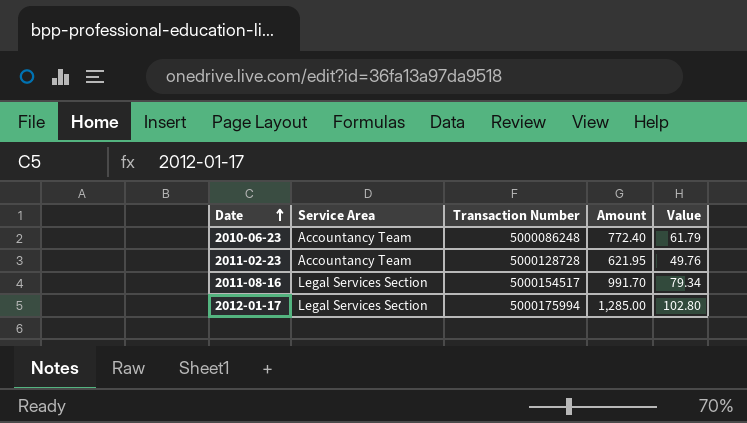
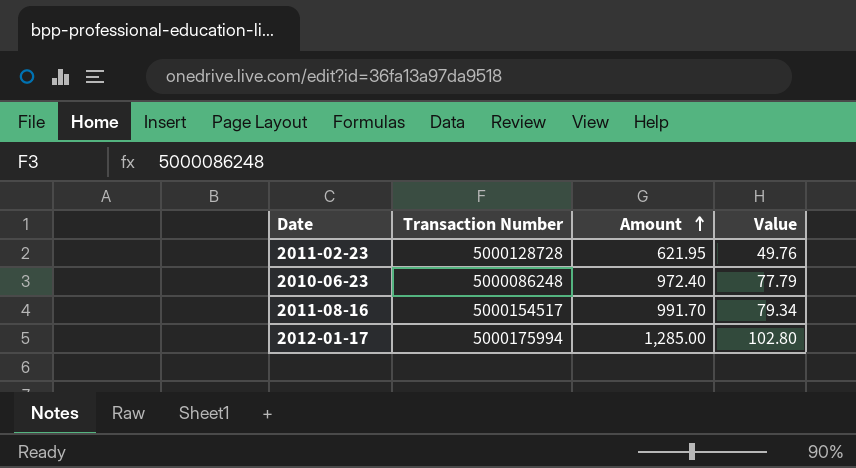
row order: Date ascending -> Amount ascending
column Service Area | position: 2 -> none
2010-06-23 | Amount: 772.40 -> 972.40
2010-06-23 | Value: 61.79 -> 77.79

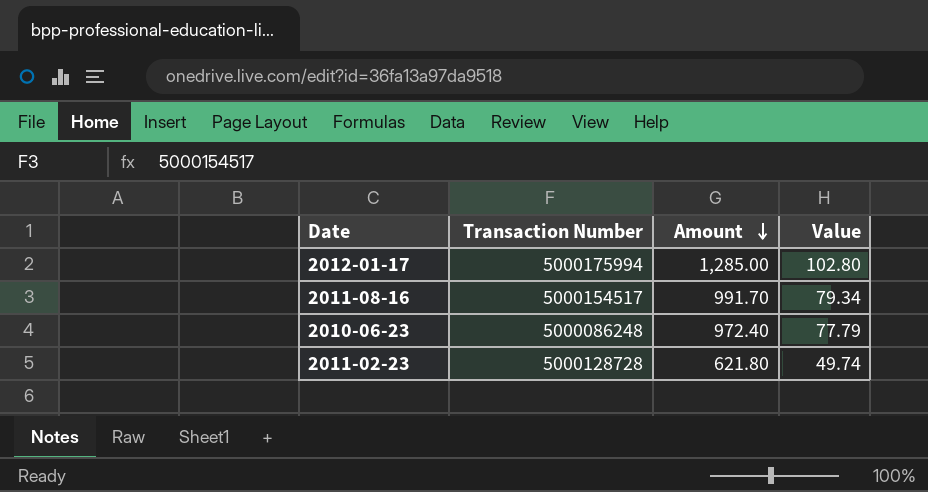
row order: Amount ascending -> Amount descending
2011-02-23 | Amount: 621.95 -> 621.80
2011-02-23 | Value: 49.76 -> 49.74

